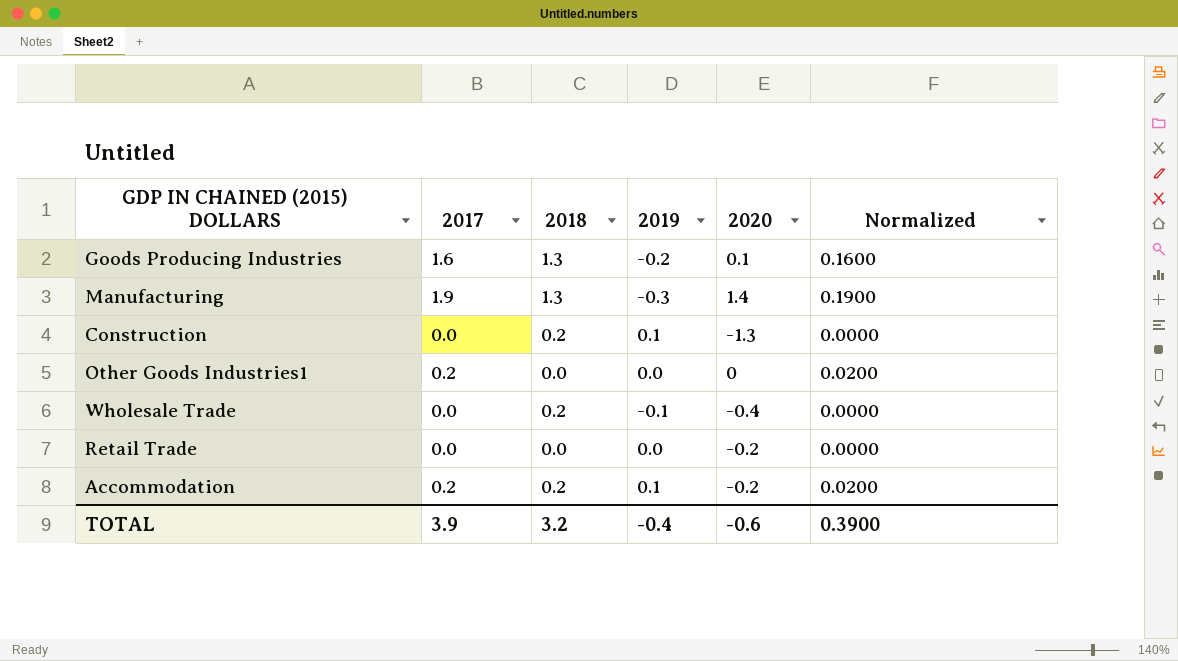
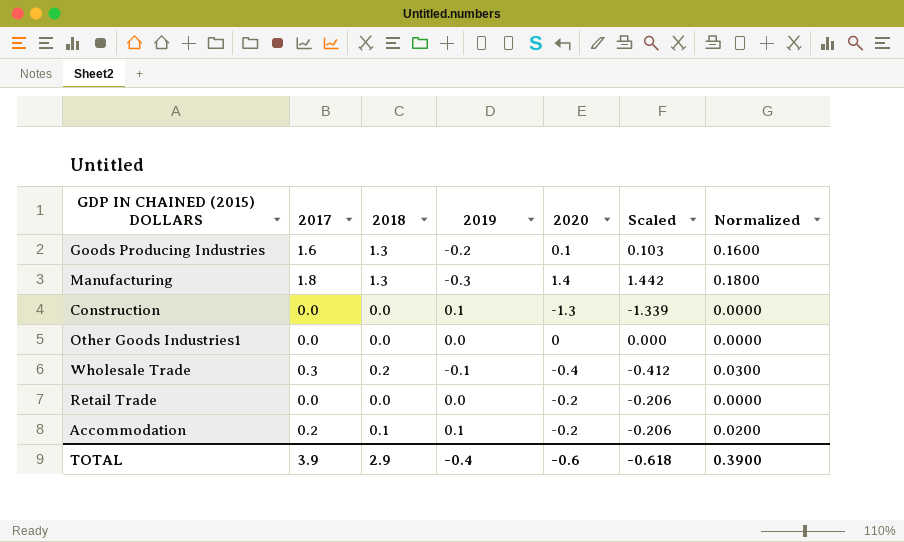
column Scaled | formula: none -> [2020] * 1.03
Manufacturing | 2017: 1.9 -> 1.8
Manufacturing | Normalized: 0.1900 -> 0.1800
Construction | 2018: 0.2 -> 0.0
Other Goods Industries1 | 2017: 0.2 -> 0.0
Other Goods Industries1 | Normalized: 0.0200 -> 0.0000
Wholesale Trade | 2017: 0.0 -> 0.3
Wholesale Trade | Normalized: 0.0000 -> 0.0300
Accommodation | 2018: 0.2 -> 0.1
TOTAL | 2018: 3.2 -> 2.9

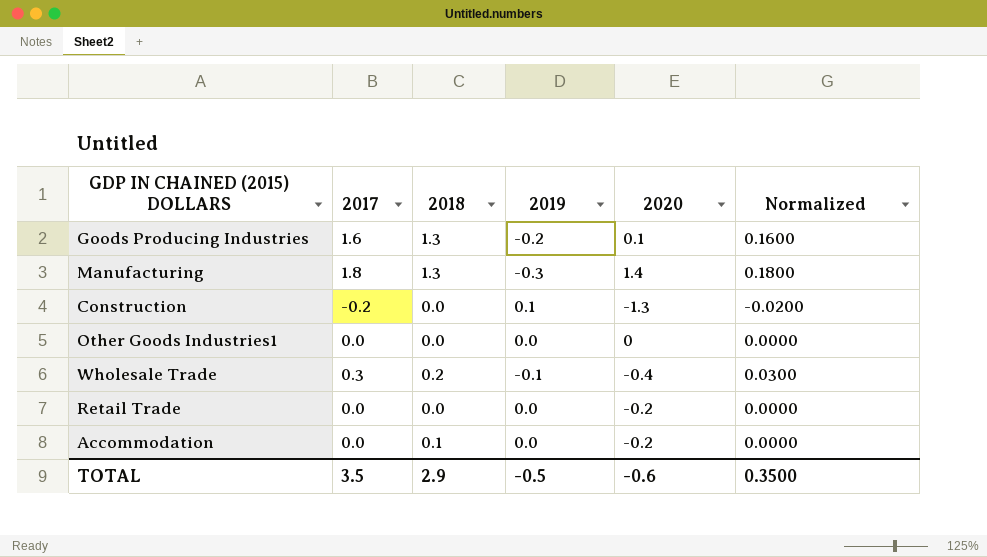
column Scaled | formula: [2020] * 1.03 -> none
Construction | 2017: 0.0 -> -0.2
Construction | Normalized: 0.0000 -> -0.0200
Accommodation | 2017: 0.2 -> 0.0
Accommodation | 2019: 0.1 -> 0.0
Accommodation | Normalized: 0.0200 -> 0.0000
TOTAL | 2017: 3.9 -> 3.5
TOTAL | 2019: -0.4 -> -0.5
TOTAL | Normalized: 0.3900 -> 0.3500

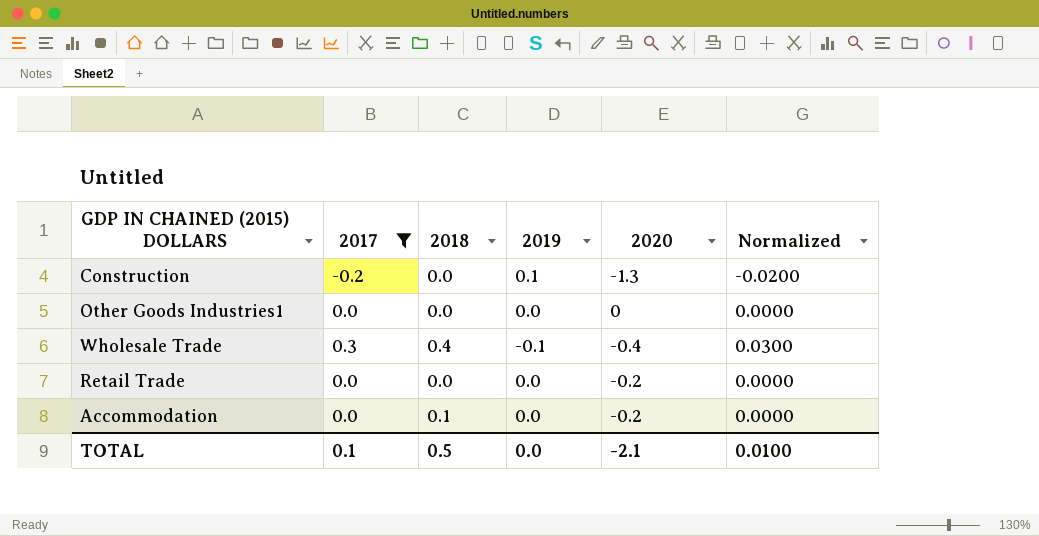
filter: none -> 2017 <= 0.3
Wholesale Trade | 2018: 0.2 -> 0.4
TOTAL | 2017: 3.5 -> 0.1
TOTAL | 2018: 2.9 -> 0.5
TOTAL | 2019: -0.5 -> 0.0
TOTAL | 2020: -0.6 -> -2.1
TOTAL | Normalized: 0.3500 -> 0.0100

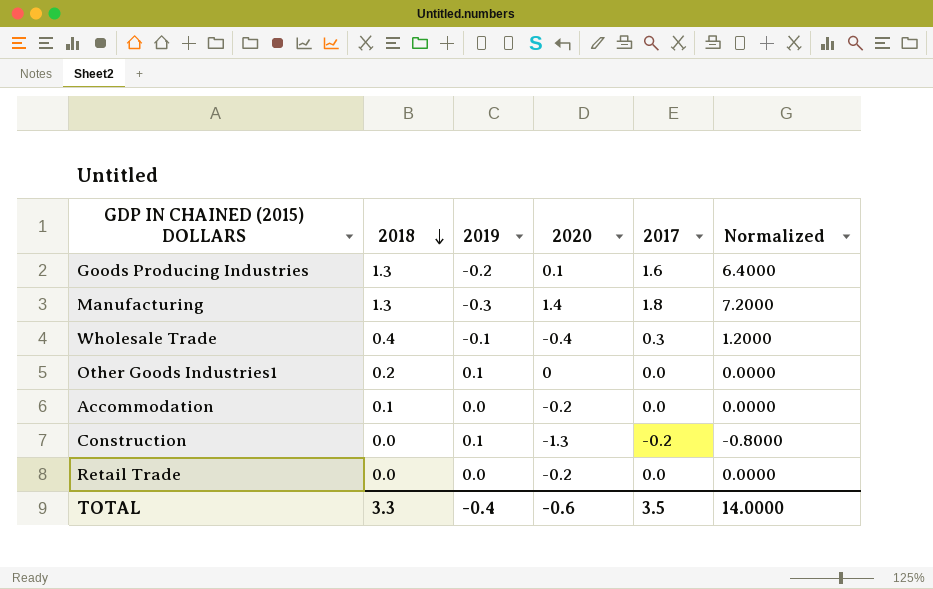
filter: 2017 <= 0.3 -> none
row order: none -> 2018 descending
column 2017 | position: 2 -> 5
column Normalized | formula: [2017] * 0.1 -> [2017] * 4
Other Goods Industries1 | 2018: 0.0 -> 0.2
Other Goods Industries1 | 2019: 0.0 -> 0.1
TOTAL | 2018: 0.5 -> 3.3
TOTAL | 2019: 0.0 -> -0.4
TOTAL | 2020: -2.1 -> -0.6
TOTAL | 2017: 0.1 -> 3.5
TOTAL | Normalized: 0.0100 -> 14.0000

